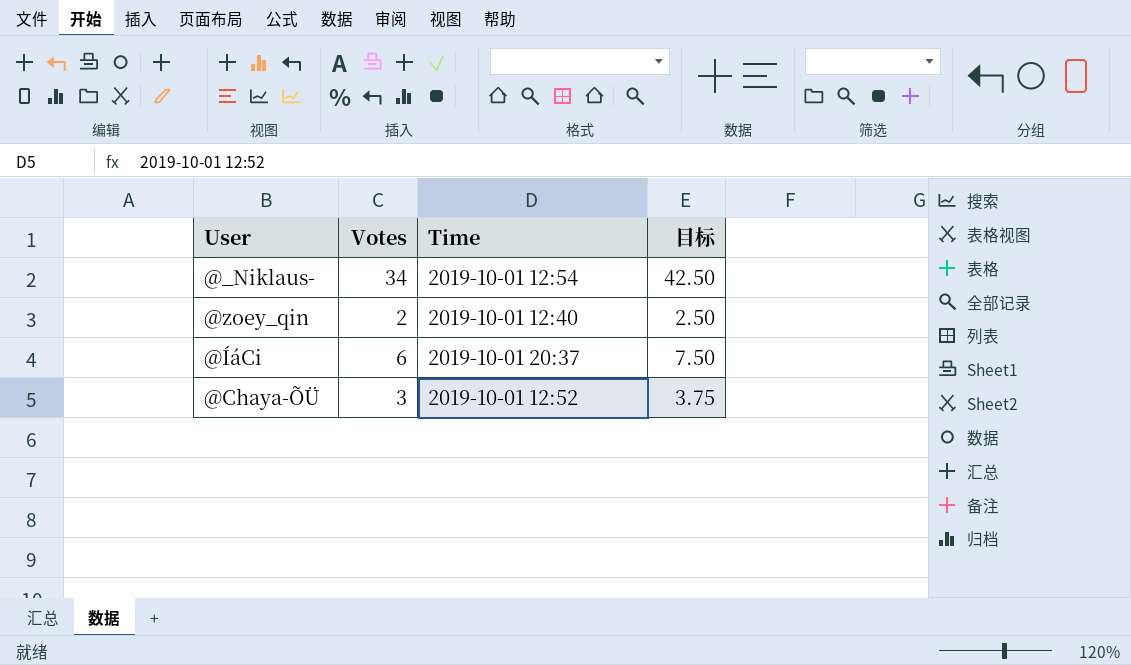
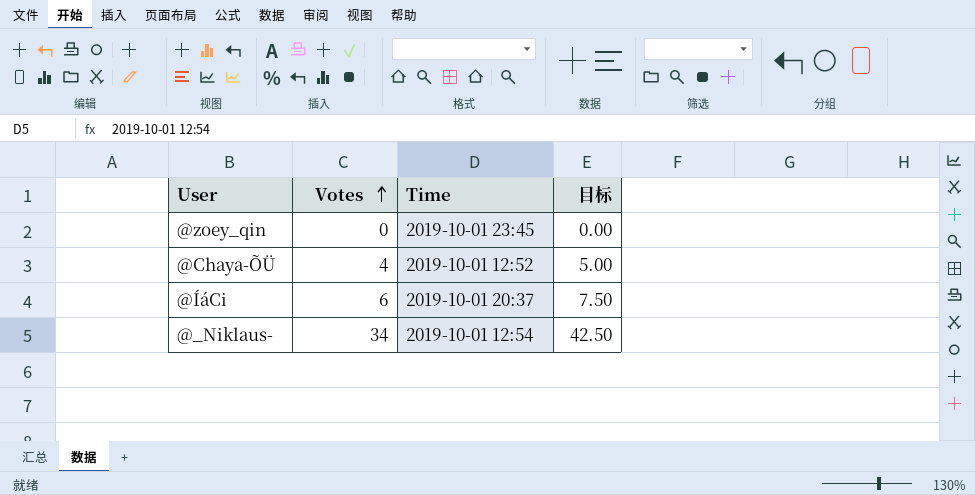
row order: none -> Votes ascending
@zoey_qin | Votes: 2 -> 0
@zoey_qin | Time: 2019-10-01 12:40 -> 2019-10-01 23:45
@zoey_qin | 目标: 2.50 -> 0.00
@Chaya-ÕÜ | Votes: 3 -> 4
@Chaya-ÕÜ | 目标: 3.75 -> 5.00

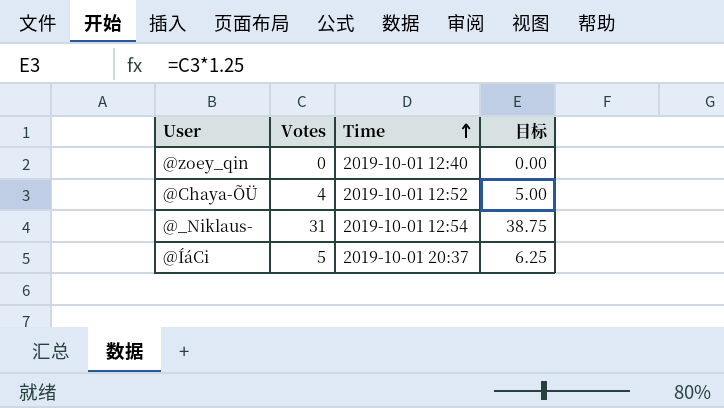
row order: Votes ascending -> Time ascending
@zoey_qin | Time: 2019-10-01 23:45 -> 2019-10-01 12:40
@_Niklaus- | Votes: 34 -> 31
@_Niklaus- | 目标: 42.50 -> 38.75
@ÍáCi | Votes: 6 -> 5
@ÍáCi | 目标: 7.50 -> 6.25

